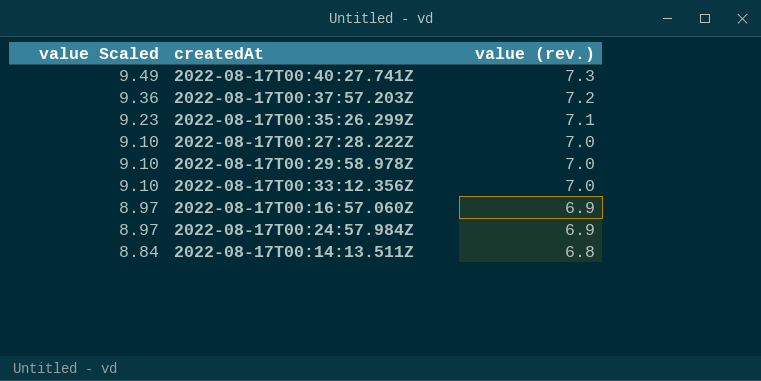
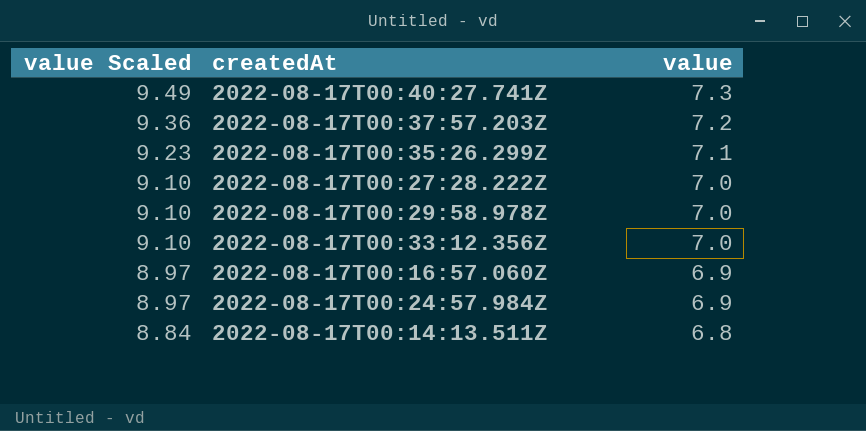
column name: value (rev.) -> value

